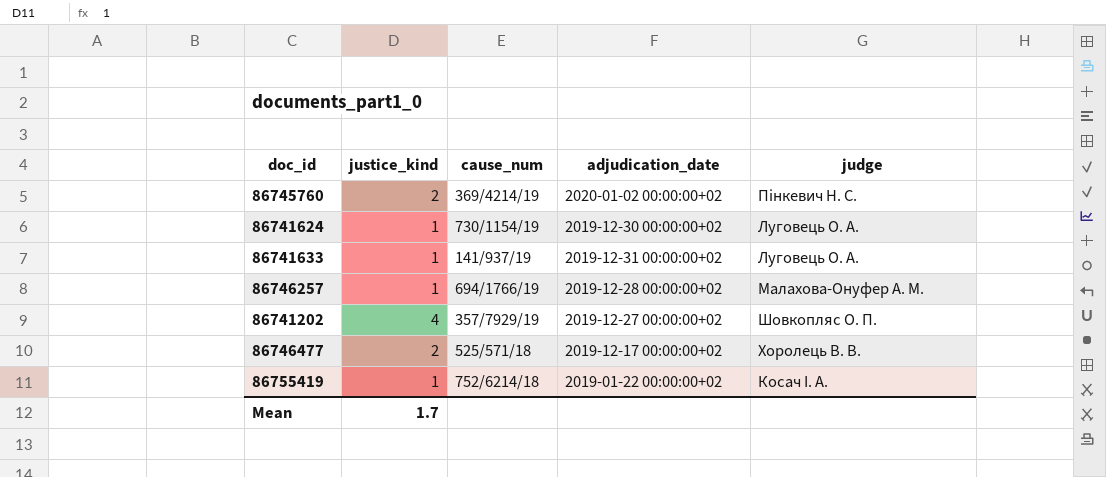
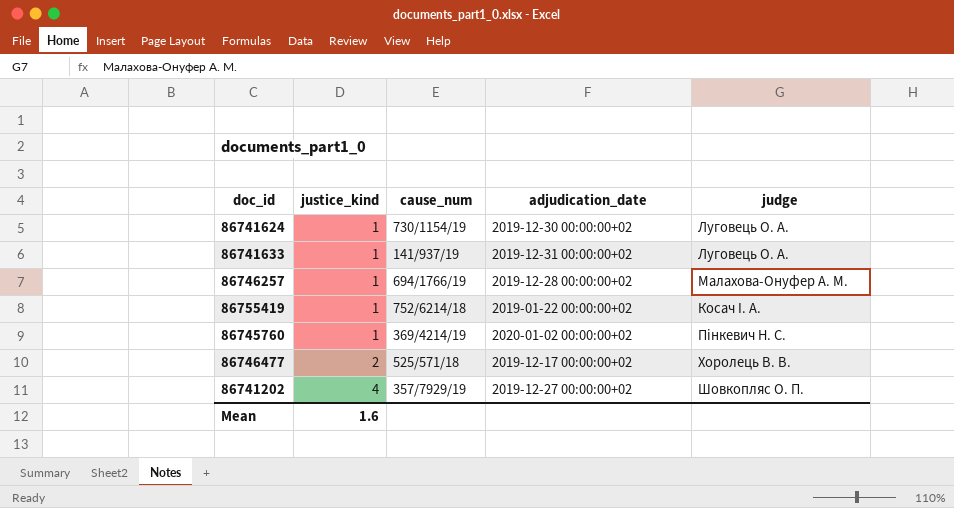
row order: none -> justice_kind ascending
86745760 | justice_kind: 2 -> 1
Mean | justice_kind: 1.7 -> 1.6

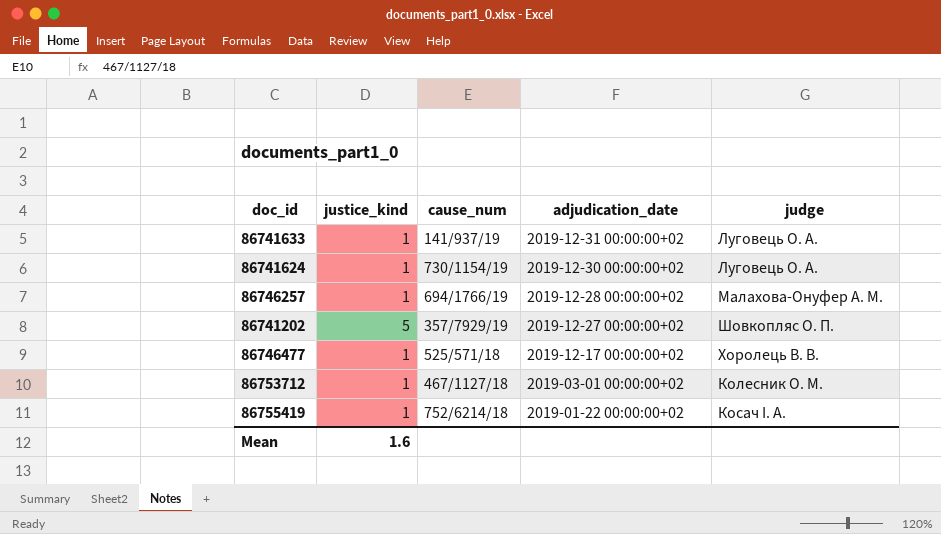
row order: justice_kind ascending -> adjudication_date descending
row 86745760: 1 | 369/4214/19 | 2020-01-02 00:00:00+02 | Пінкевич Н. С. -> none
86741202 | justice_kind: 4 -> 5
86746477 | justice_kind: 2 -> 1
row 86753712: none -> 1 | 467/1127/18 | 2019-03-01 00:00:00+02 | Колесник О. М.

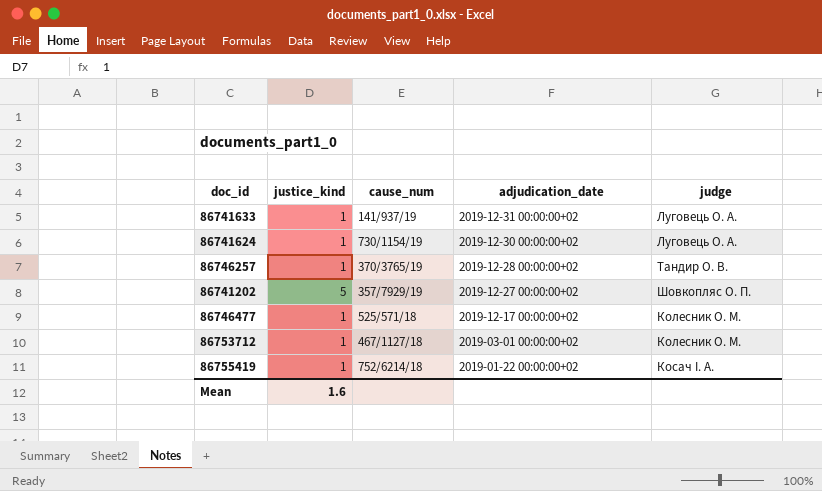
86746257 | cause_num: 694/1766/19 -> 370/3765/19
86746257 | judge: Малахова-Онуфер А. М. -> Тандир О. В.
86746477 | judge: Хоролець В. В. -> Колесник О. М.

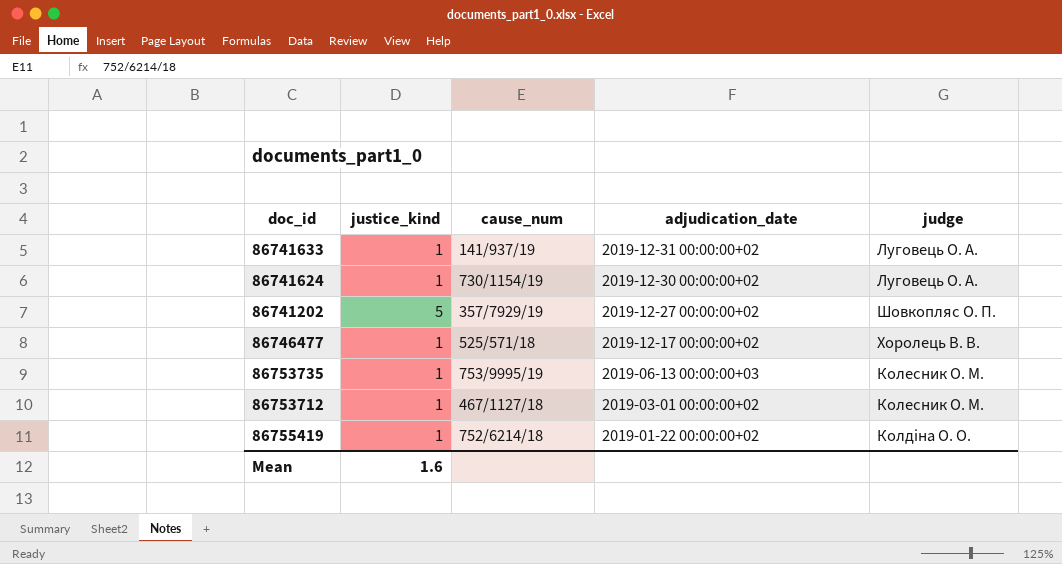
row 86746257: 1 | 370/3765/19 | 2019-12-28 00:00:00+02 | Тандир О. В. -> none
86746477 | judge: Колесник О. М. -> Хоролець В. В.
row 86753735: none -> 1 | 753/9995/19 | 2019-06-13 00:00:00+03 | Колесник О. М.
86755419 | judge: Косач І. А. -> Колдіна О. О.

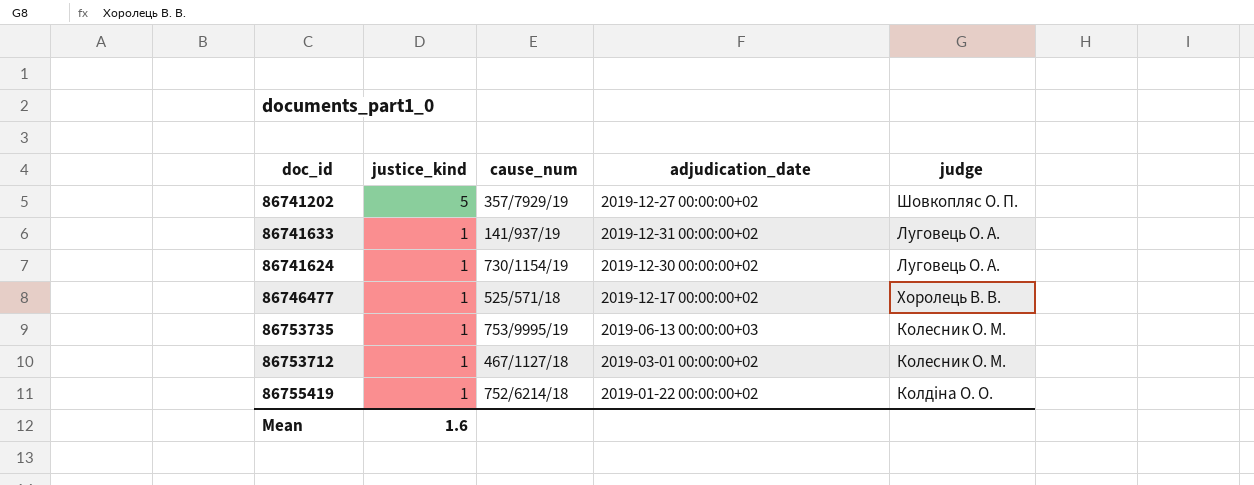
row order: adjudication_date descending -> justice_kind descending

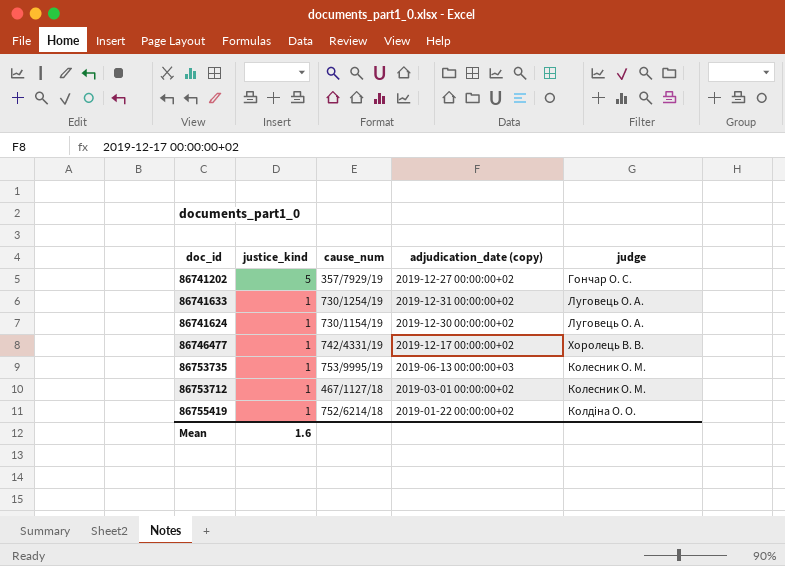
column name: adjudication_date -> adjudication_date (copy)
86741202 | judge: Шовкопляс О. П. -> Гончар О. С.
86741633 | cause_num: 141/937/19 -> 730/1254/19
86746477 | cause_num: 525/571/18 -> 742/4331/19

